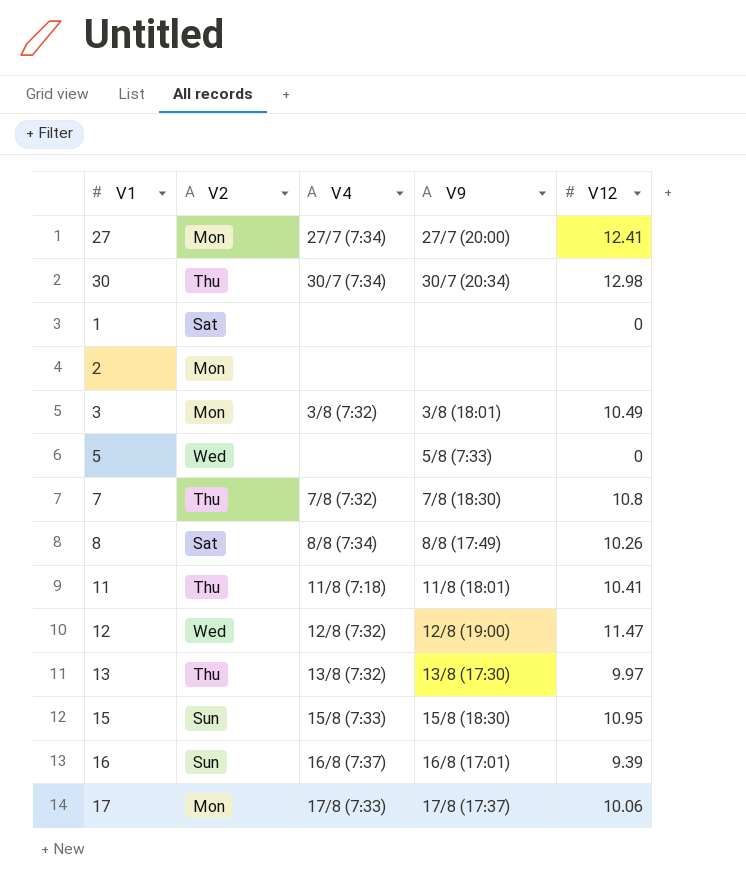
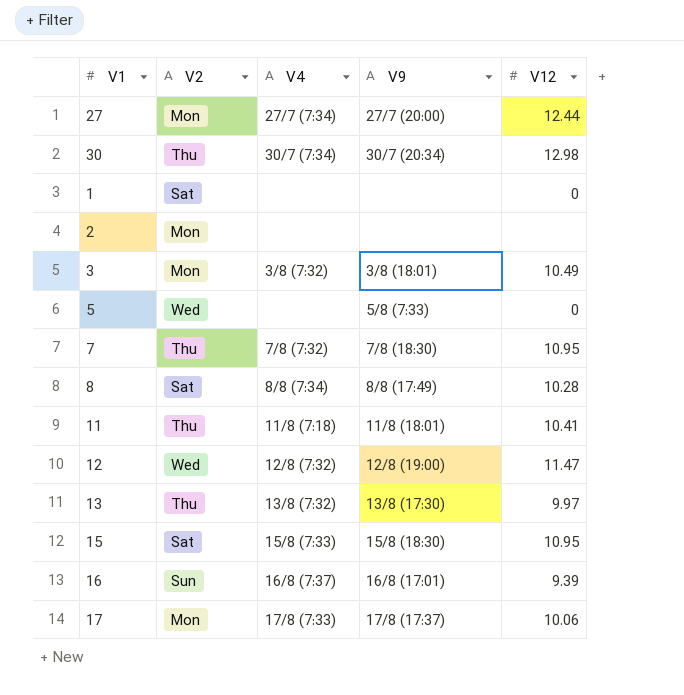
27 | V12: 12.41 -> 12.44
7 | V12: 10.8 -> 10.95
8 | V12: 10.26 -> 10.28
15 | V2: Sun -> Sat

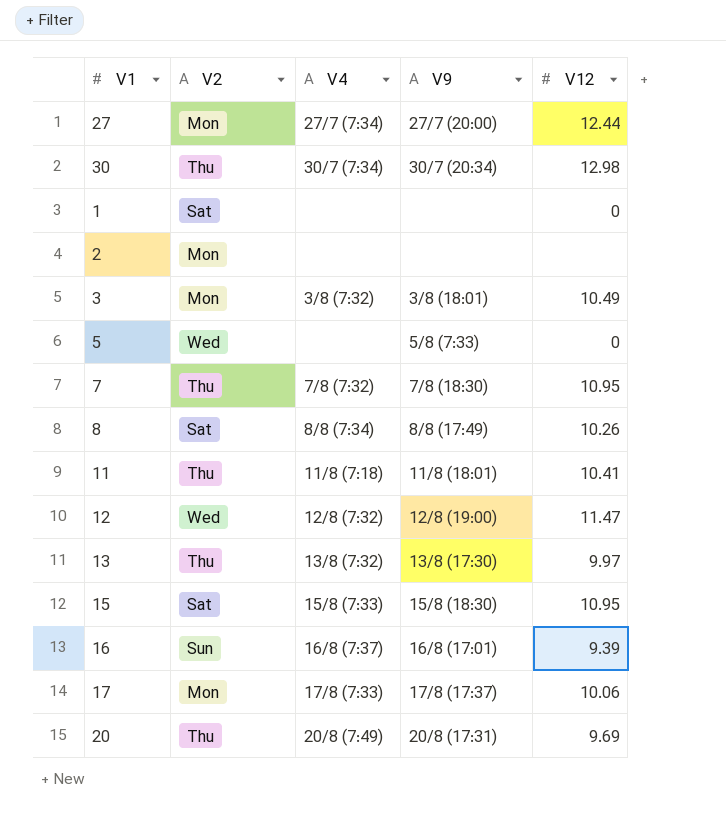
8 | V12: 10.28 -> 10.26
row 20: none -> Thu | 20/8 (7:49) | 20/8 (17:31) | 9.69

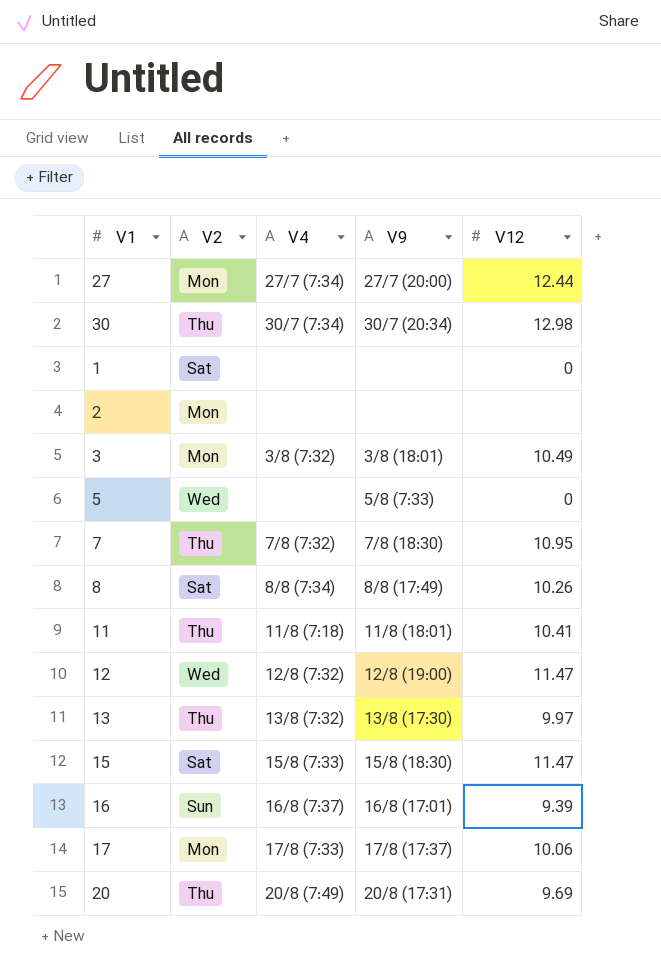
15 | V12: 10.95 -> 11.47

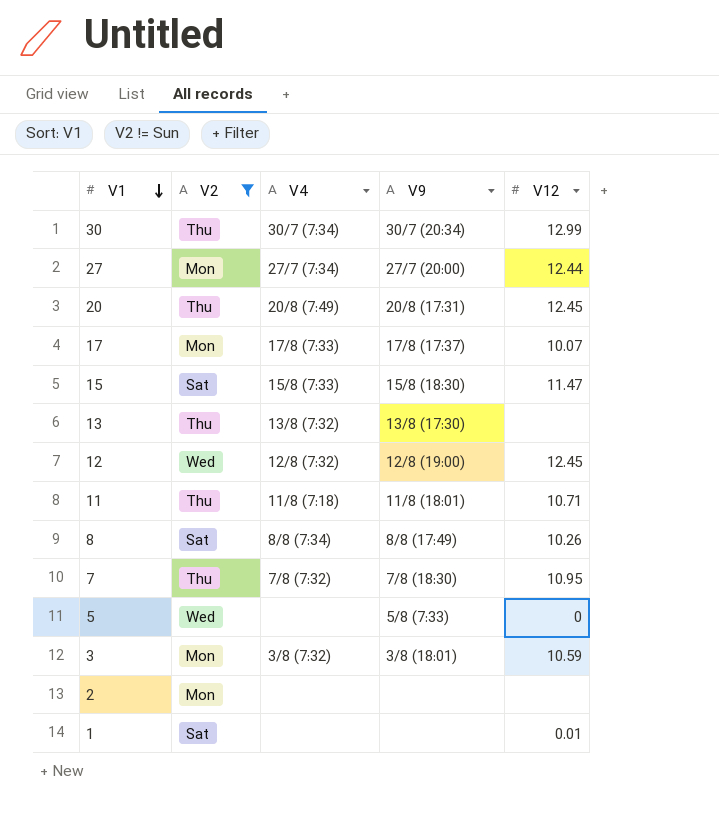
filter: none -> V2 != Sun
row order: none -> V1 descending
30 | V12: 12.98 -> 12.99
20 | V12: 9.69 -> 12.45
17 | V12: 10.06 -> 10.07
13 | V12: 9.97 -> none
12 | V12: 11.47 -> 12.45
11 | V12: 10.41 -> 10.71
3 | V12: 10.49 -> 10.59
1 | V12: 0 -> 0.01

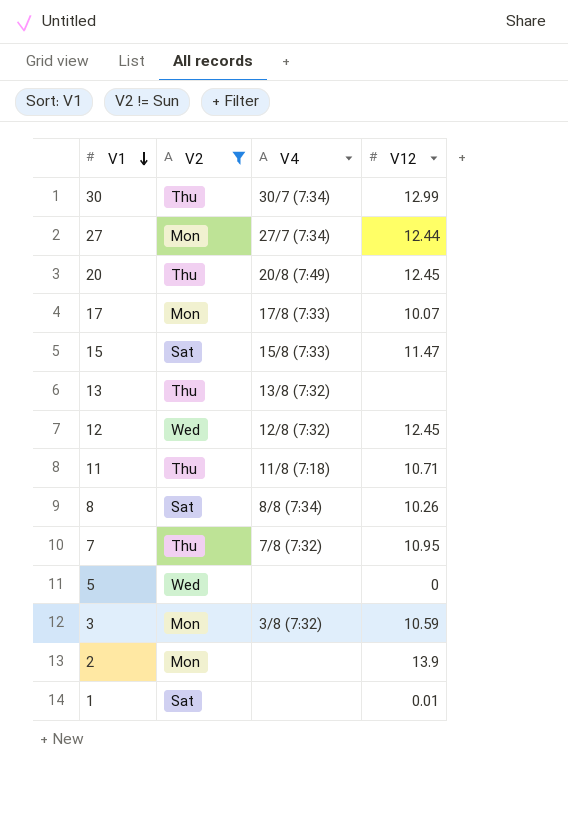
column V9 | position: 4 -> none
2 | V12: none -> 13.9

